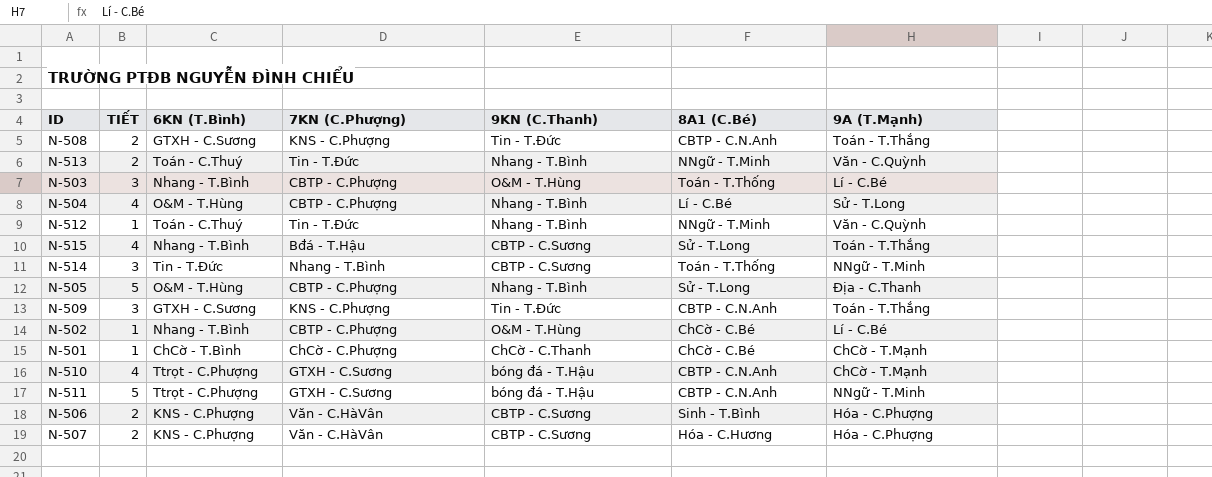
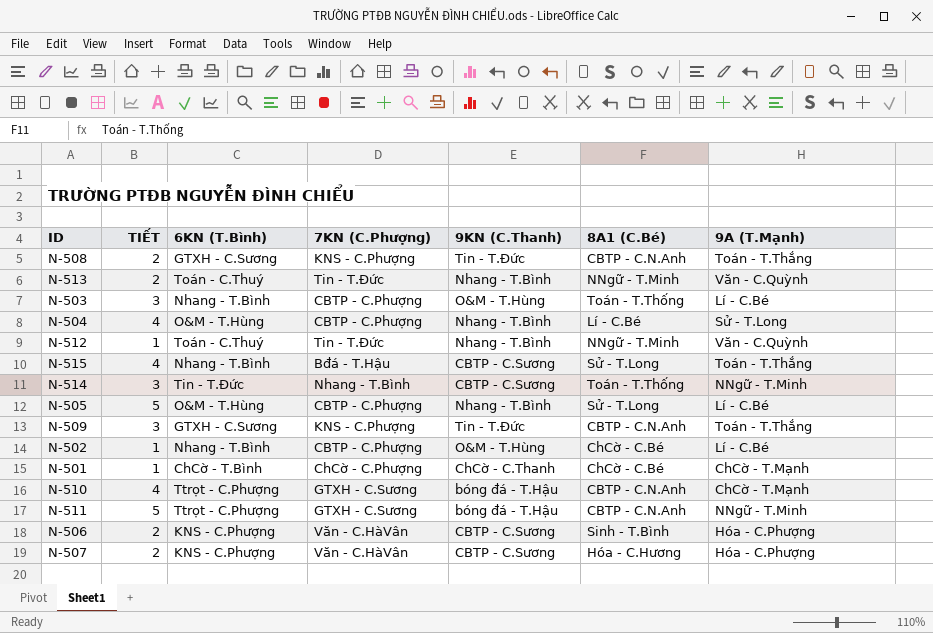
N-505 | 9A (T.Mạnh): Địa - C.Thanh -> Lí - C.Bé

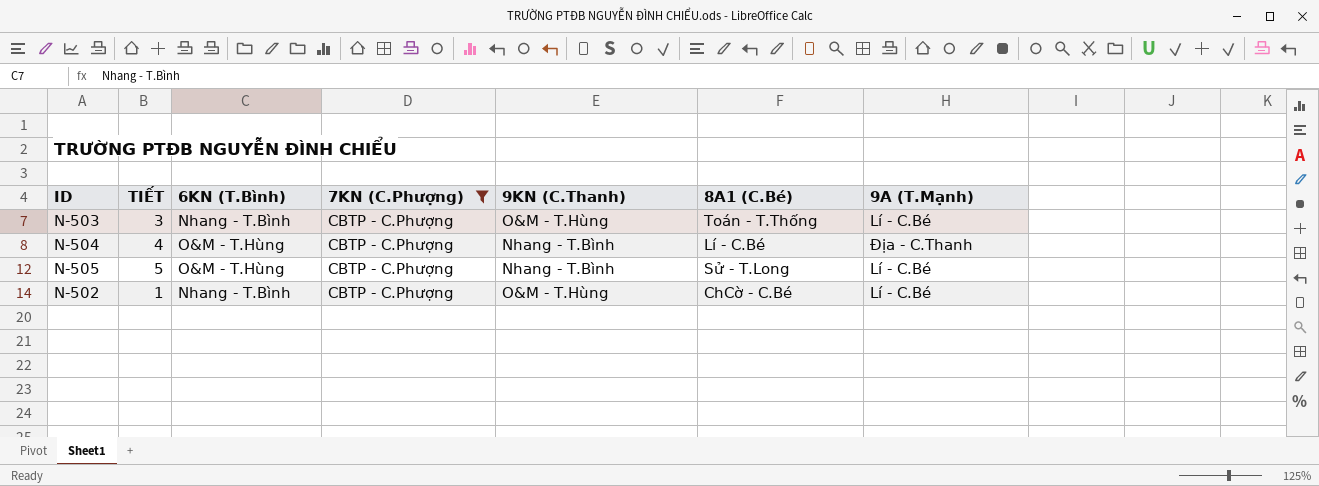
filter: none -> 7KN (C.Phượng) = CBTP - C.Phượng
N-504 | 9A (T.Mạnh): Sử - T.Long -> Địa - C.Thanh

